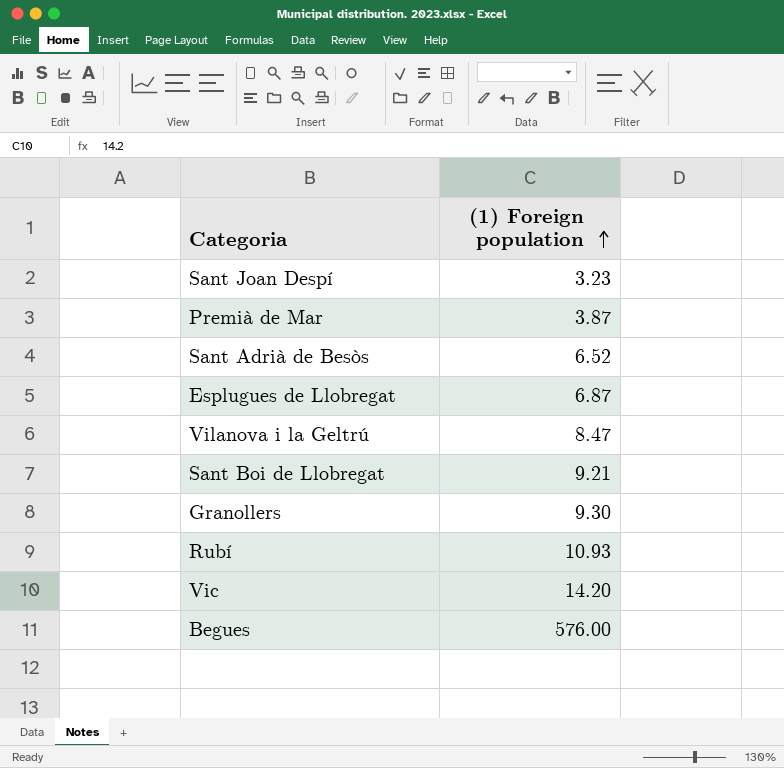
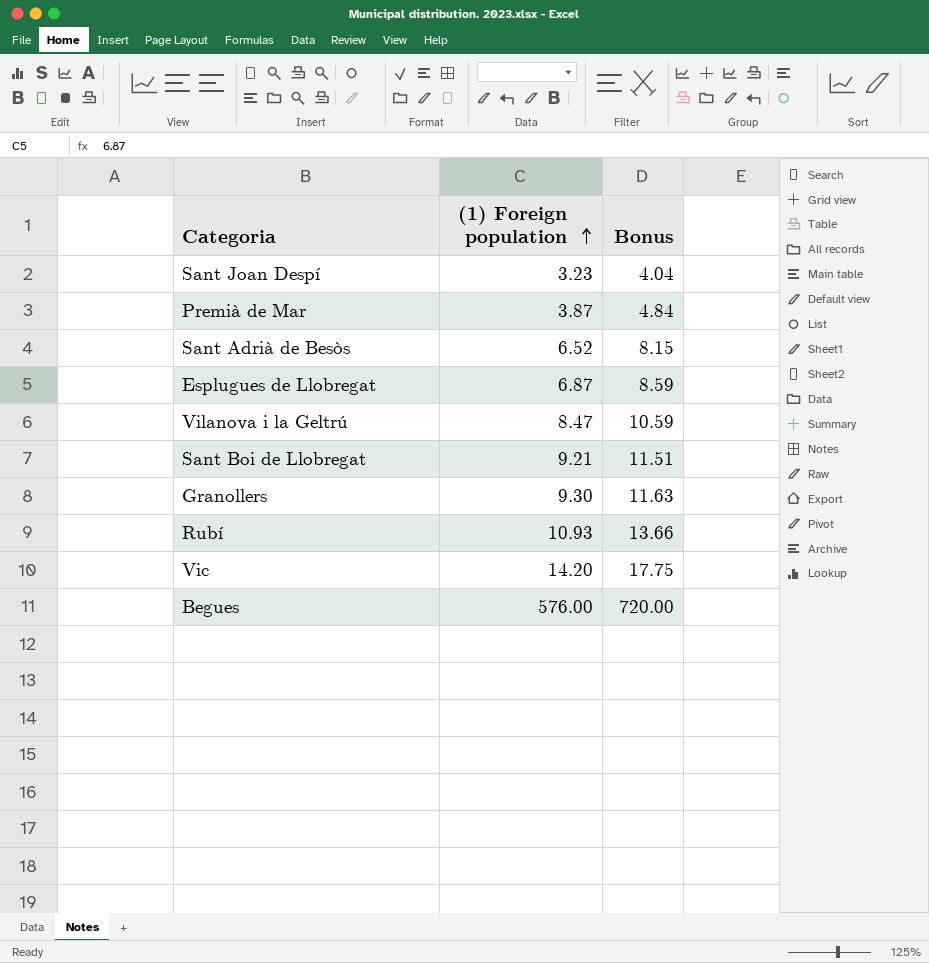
column Bonus | formula: none -> [(1) Foreign population] * 1.25

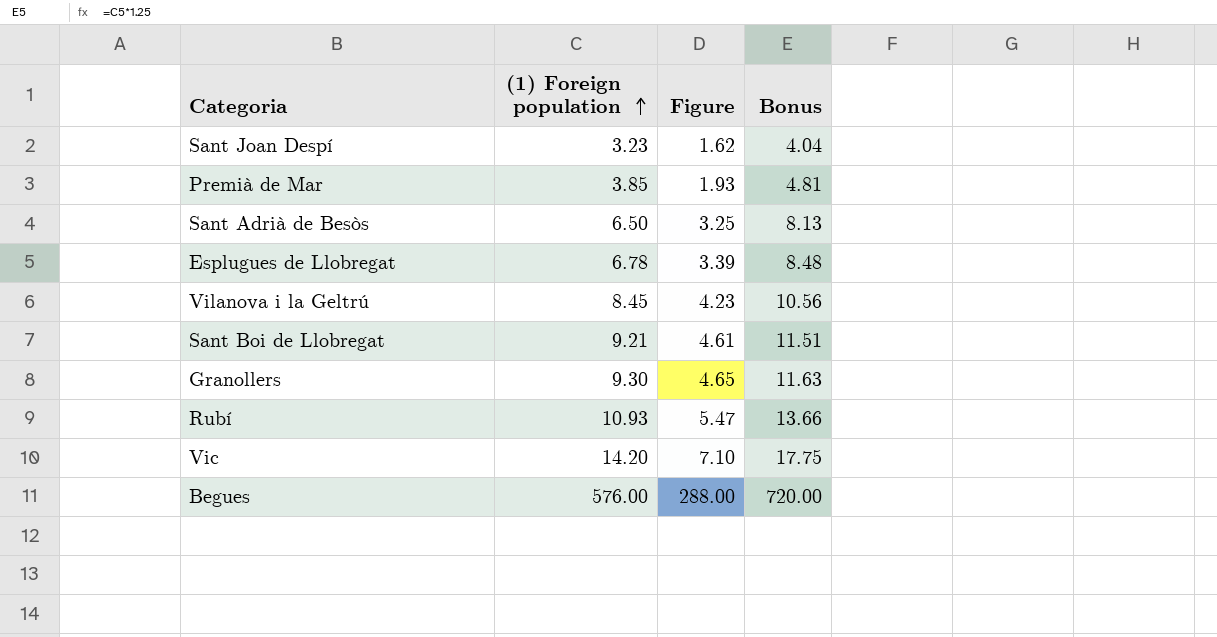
column Figure | formula: none -> [(1) Foreign population] * 0.5
Premià de Mar | (1) Foreign population: 3.87 -> 3.85
Premià de Mar | Bonus: 4.84 -> 4.81
Sant Adrià de Besòs | (1) Foreign population: 6.52 -> 6.50
Sant Adrià de Besòs | Bonus: 8.15 -> 8.13
Esplugues de Llobregat | (1) Foreign population: 6.87 -> 6.78
Esplugues de Llobregat | Bonus: 8.59 -> 8.48
Vilanova i la Geltrú | (1) Foreign population: 8.47 -> 8.45
Vilanova i la Geltrú | Bonus: 10.59 -> 10.56

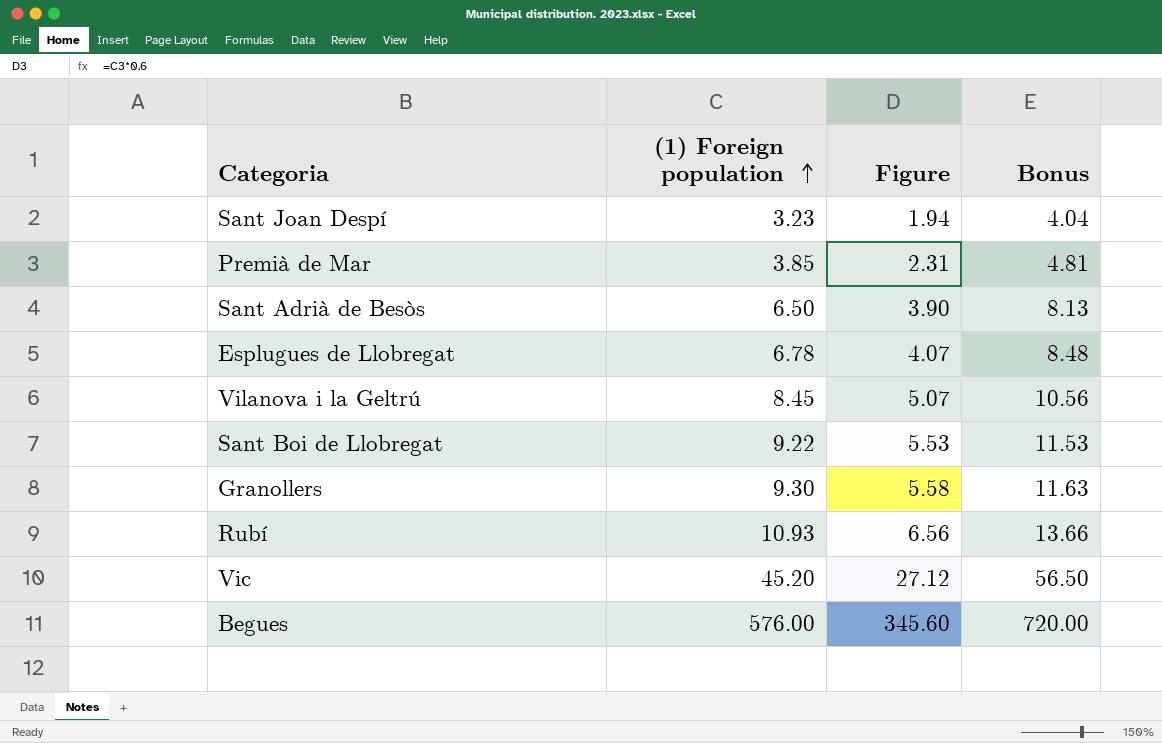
column Figure | formula: [(1) Foreign population] * 0.5 -> [(1) Foreign population] * 0.6
Sant Boi de Llobregat | (1) Foreign population: 9.21 -> 9.22
Sant Boi de Llobregat | Bonus: 11.51 -> 11.53
Vic | (1) Foreign population: 14.20 -> 45.20
Vic | Bonus: 17.75 -> 56.50

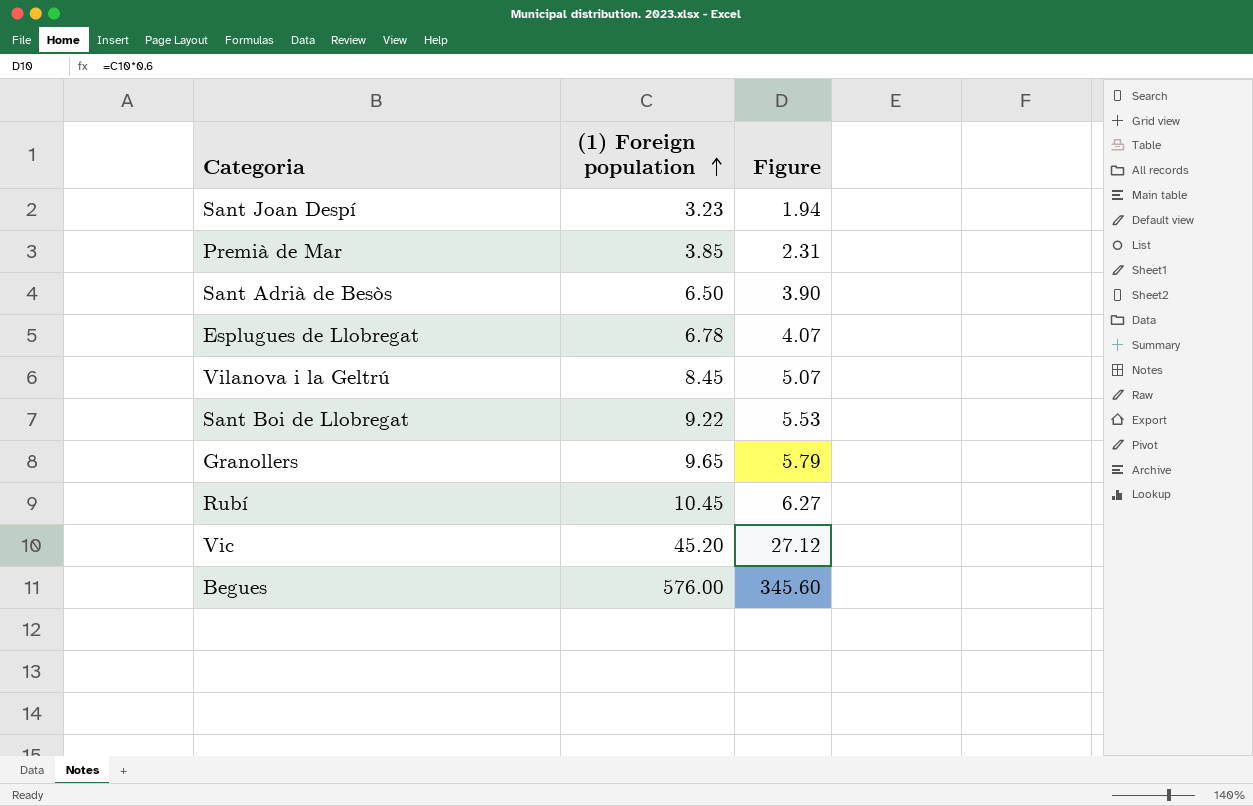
column Bonus | formula: [(1) Foreign population] * 1.25 -> none
Granollers | (1) Foreign population: 9.30 -> 9.65
Granollers | Figure: 5.58 -> 5.79
Rubí | (1) Foreign population: 10.93 -> 10.45
Rubí | Figure: 6.56 -> 6.27

